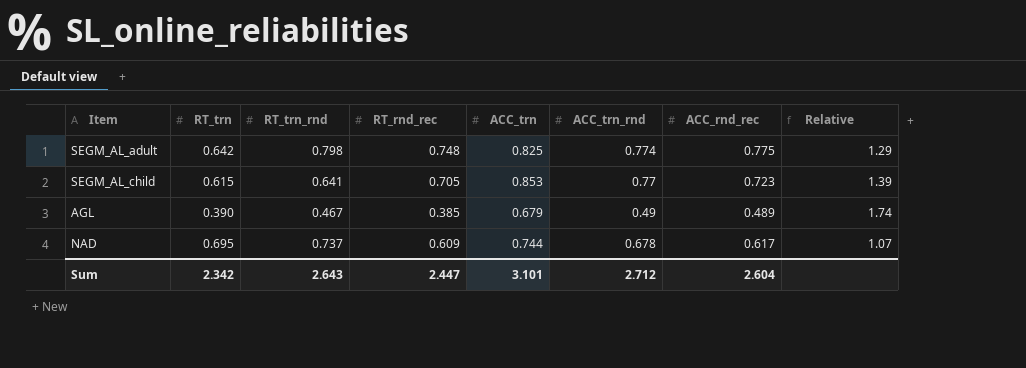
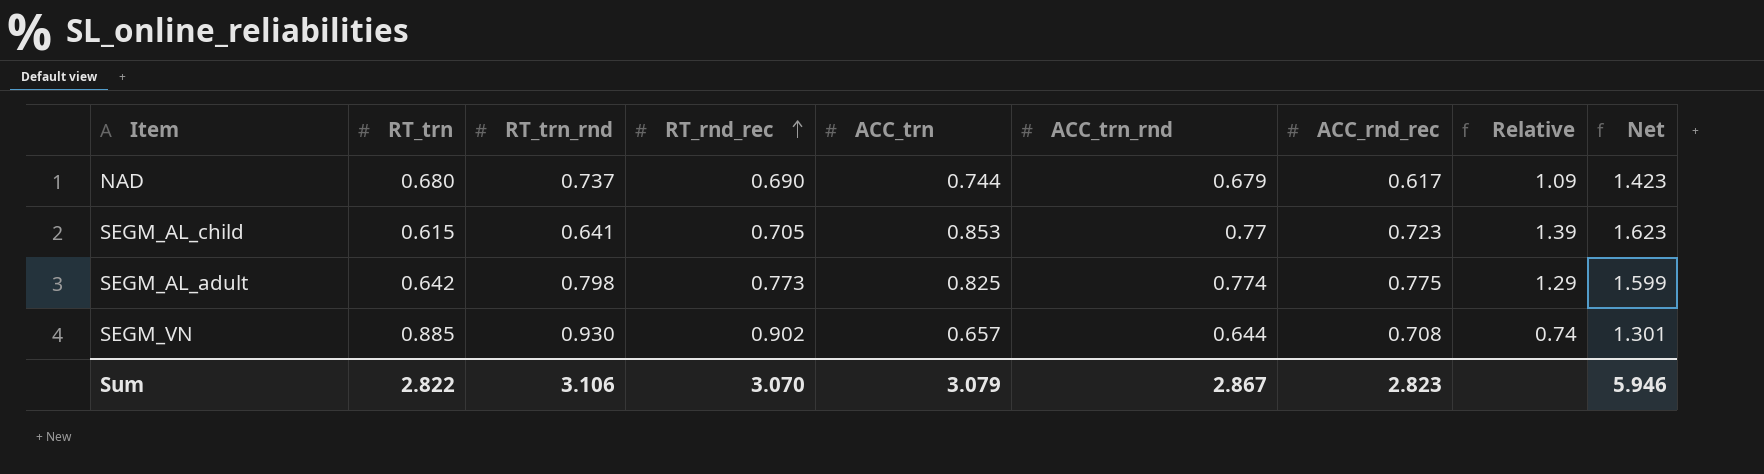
row order: none -> RT_rnd_rec ascending
column Net | formula: none -> [ACC_trn] + [ACC_trn_rnd]
row AGL: 0.390 | 0.467 | 0.385 | 0.679 | 0.49 | 0.489 | 1.74 -> none
NAD | RT_trn: 0.695 -> 0.680
NAD | RT_rnd_rec: 0.609 -> 0.690
NAD | ACC_trn_rnd: 0.678 -> 0.679
NAD | Relative: 1.07 -> 1.09
SEGM_AL_adult | RT_rnd_rec: 0.748 -> 0.773
row SEGM_VN: none -> 0.885 | 0.930 | 0.902 | 0.657 | 0.644 | 0.708 | 0.74 | 1.301
Sum | RT_trn: 2.342 -> 2.822
Sum | RT_trn_rnd: 2.643 -> 3.106
Sum | RT_rnd_rec: 2.447 -> 3.070
Sum | ACC_trn: 3.101 -> 3.079
Sum | ACC_trn_rnd: 2.712 -> 2.867
Sum | ACC_rnd_rec: 2.604 -> 2.823

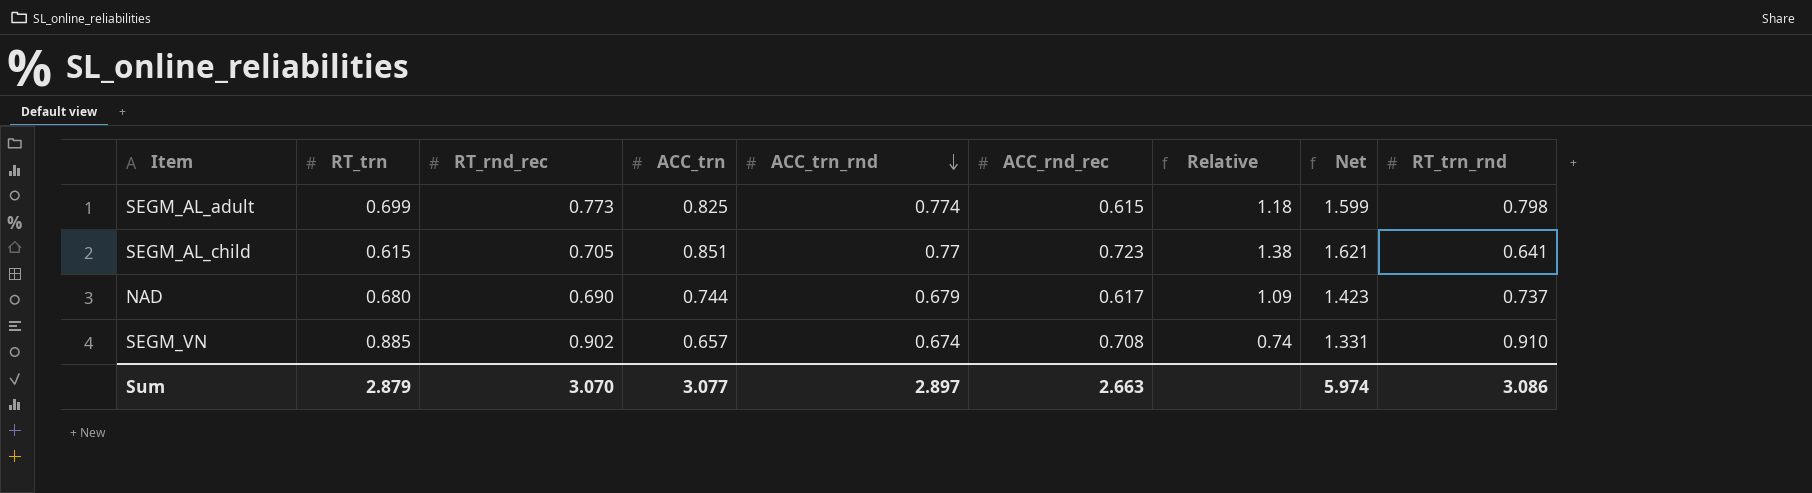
row order: RT_rnd_rec ascending -> ACC_trn_rnd descending
column RT_trn_rnd | position: 3 -> 9
SEGM_AL_adult | RT_trn: 0.642 -> 0.699
SEGM_AL_adult | ACC_rnd_rec: 0.775 -> 0.615
SEGM_AL_adult | Relative: 1.29 -> 1.18
SEGM_AL_child | ACC_trn: 0.853 -> 0.851
SEGM_AL_child | Relative: 1.39 -> 1.38
SEGM_AL_child | Net: 1.623 -> 1.621
SEGM_VN | ACC_trn_rnd: 0.644 -> 0.674
SEGM_VN | Net: 1.301 -> 1.331
SEGM_VN | RT_trn_rnd: 0.930 -> 0.910
Sum | RT_trn: 2.822 -> 2.879
Sum | ACC_trn: 3.079 -> 3.077
Sum | ACC_trn_rnd: 2.867 -> 2.897
Sum | ACC_rnd_rec: 2.823 -> 2.663
Sum | Net: 5.946 -> 5.974
Sum | RT_trn_rnd: 3.106 -> 3.086

